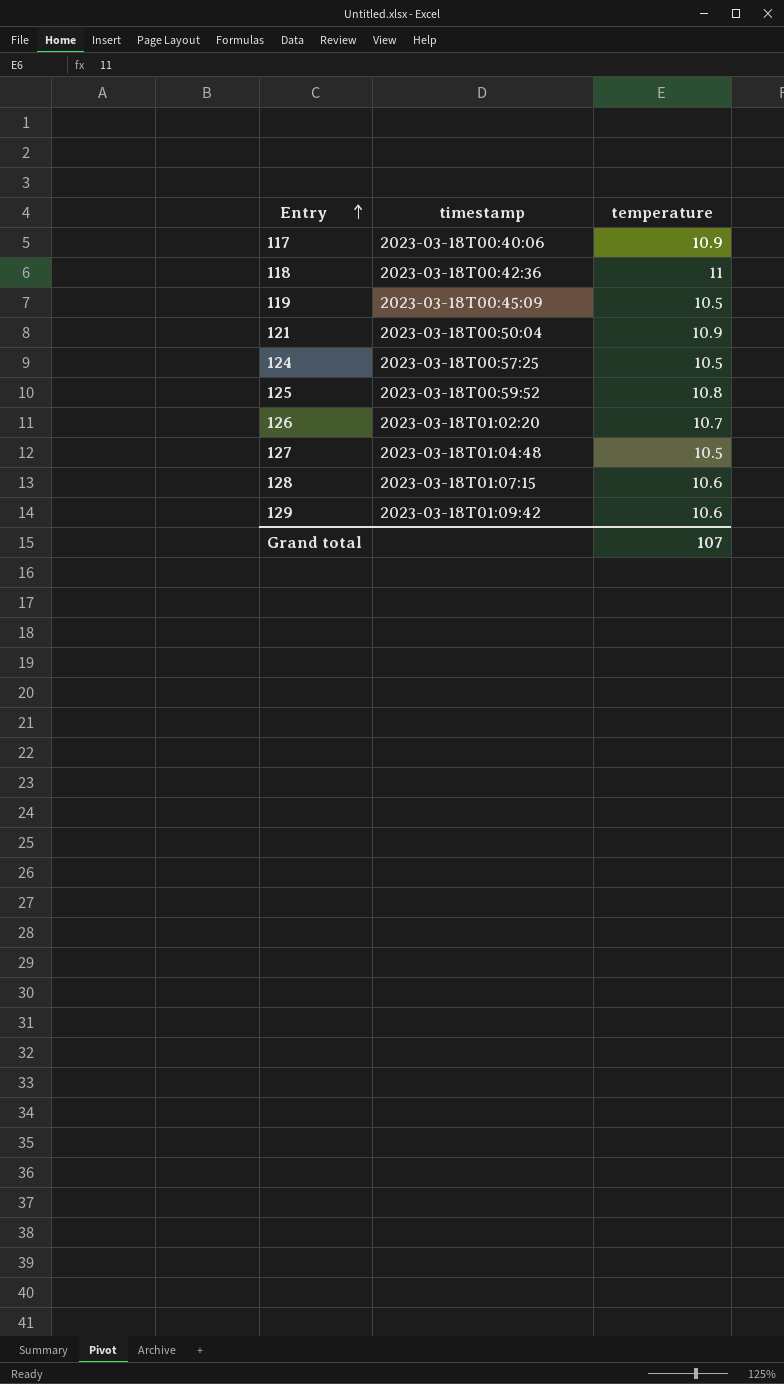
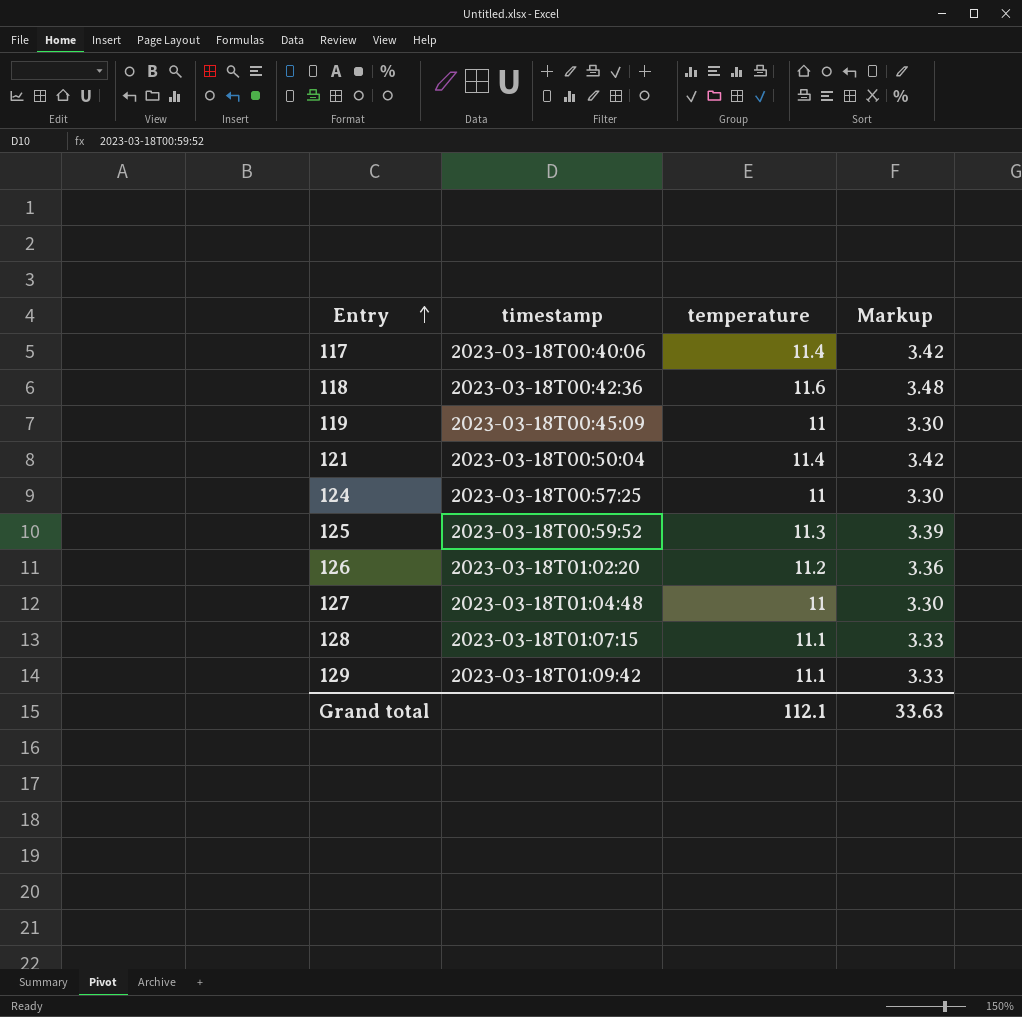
column Markup | formula: none -> [temperature] * 0.3
117 | temperature: 10.9 -> 11.4
118 | temperature: 11 -> 11.6
119 | temperature: 10.5 -> 11
121 | temperature: 10.9 -> 11.4
124 | temperature: 10.5 -> 11
125 | temperature: 10.8 -> 11.3
126 | temperature: 10.7 -> 11.2
127 | temperature: 10.5 -> 11
128 | temperature: 10.6 -> 11.1
129 | temperature: 10.6 -> 11.1
Grand total | temperature: 107 -> 112.1

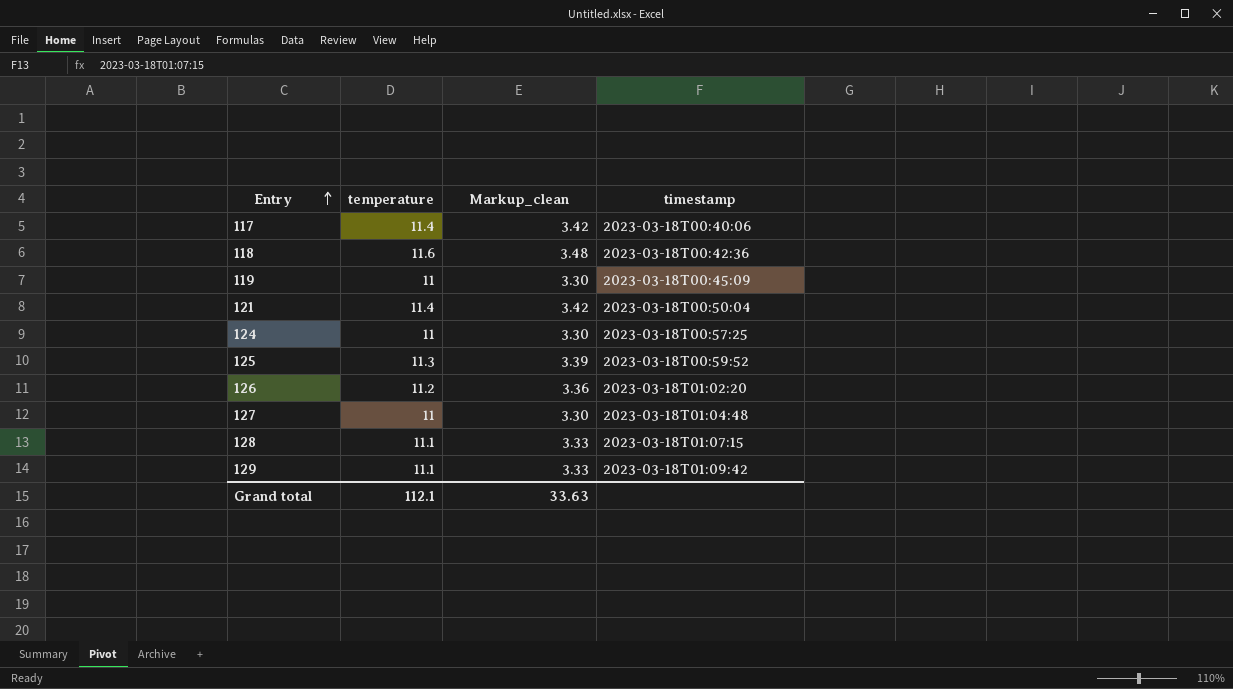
column name: Markup -> Markup_clean
column timestamp | position: 2 -> 4

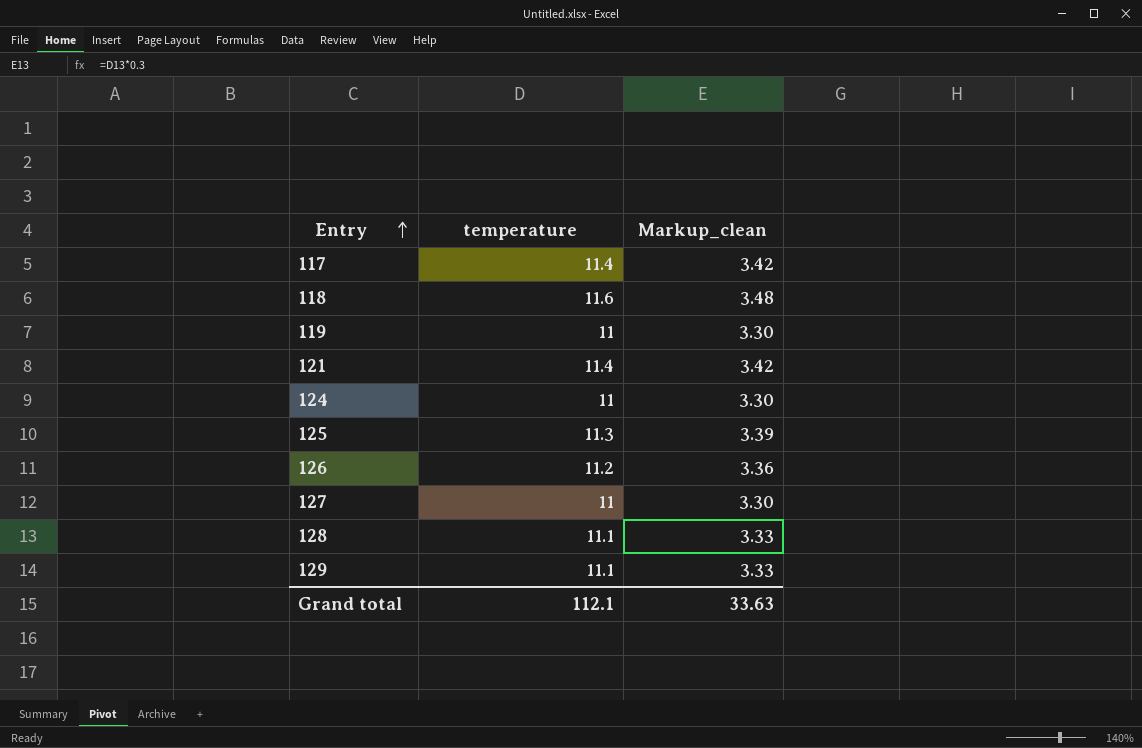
column timestamp | position: 4 -> none

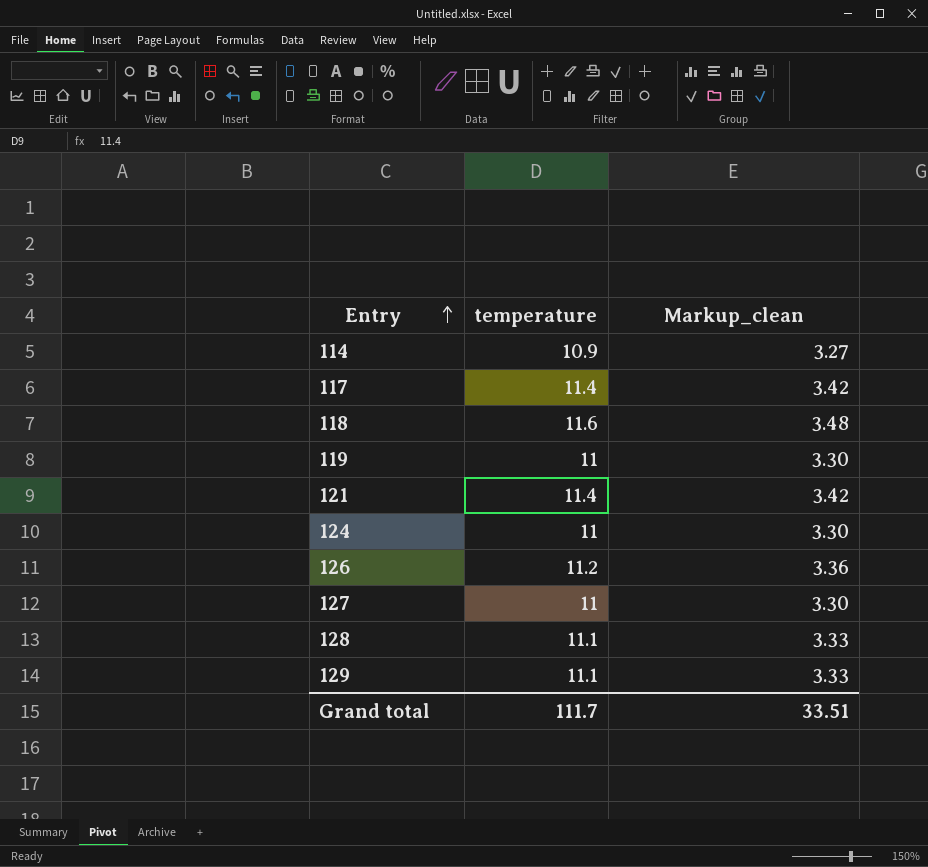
row 125: 11.3 | 3.39 -> none
row 114: none -> 10.9 | 3.27
Grand total | temperature: 112.1 -> 111.7
Grand total | Markup_clean: 33.63 -> 33.51

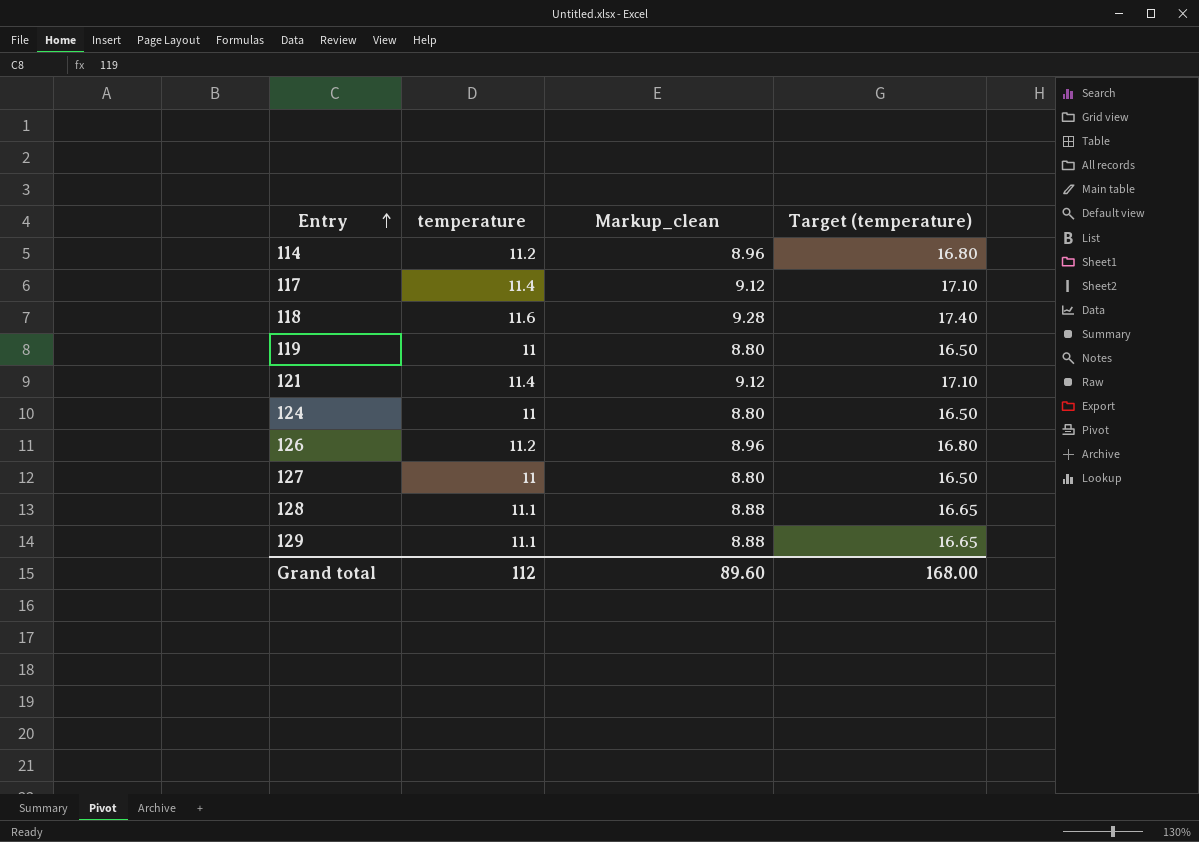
column Markup_clean | formula: [temperature] * 0.3 -> [temperature] * 0.8
column Target (temperature) | formula: none -> [temperature] * 1.5
114 | temperature: 10.9 -> 11.2
Grand total | temperature: 111.7 -> 112
Grand total | Markup_clean: 33.51 -> 89.60

